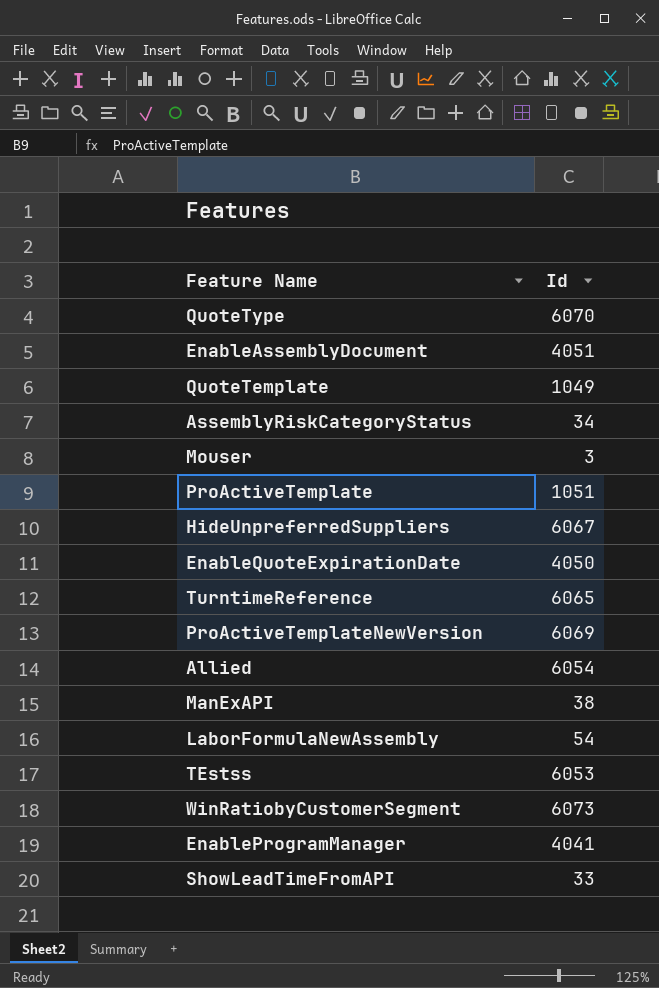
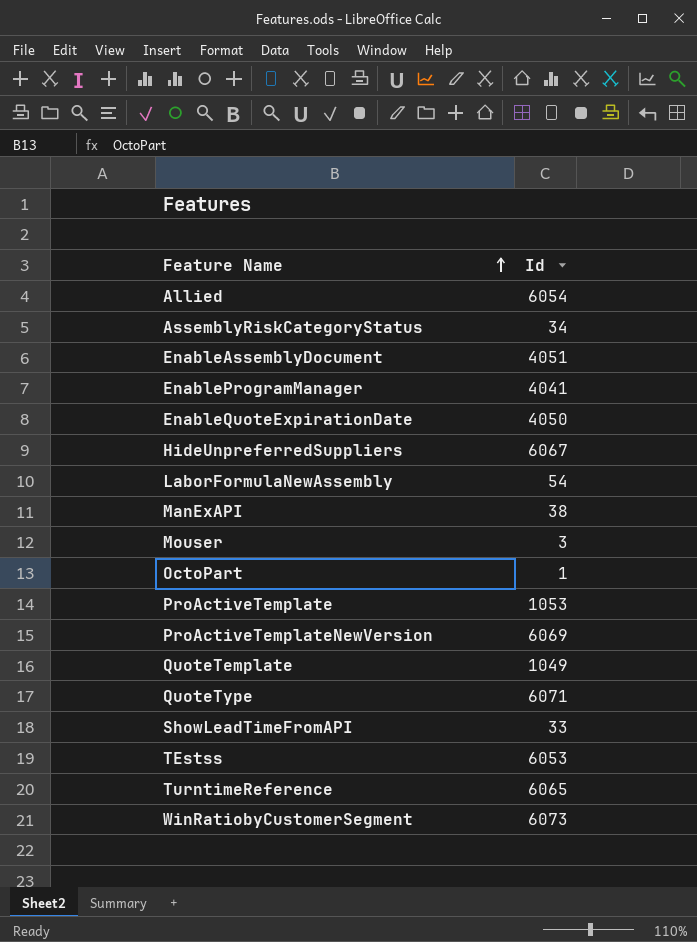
row order: none -> Feature Name ascending
row OctoPart: none -> 1
ProActiveTemplate | Id: 1051 -> 1053
QuoteType | Id: 6070 -> 6071

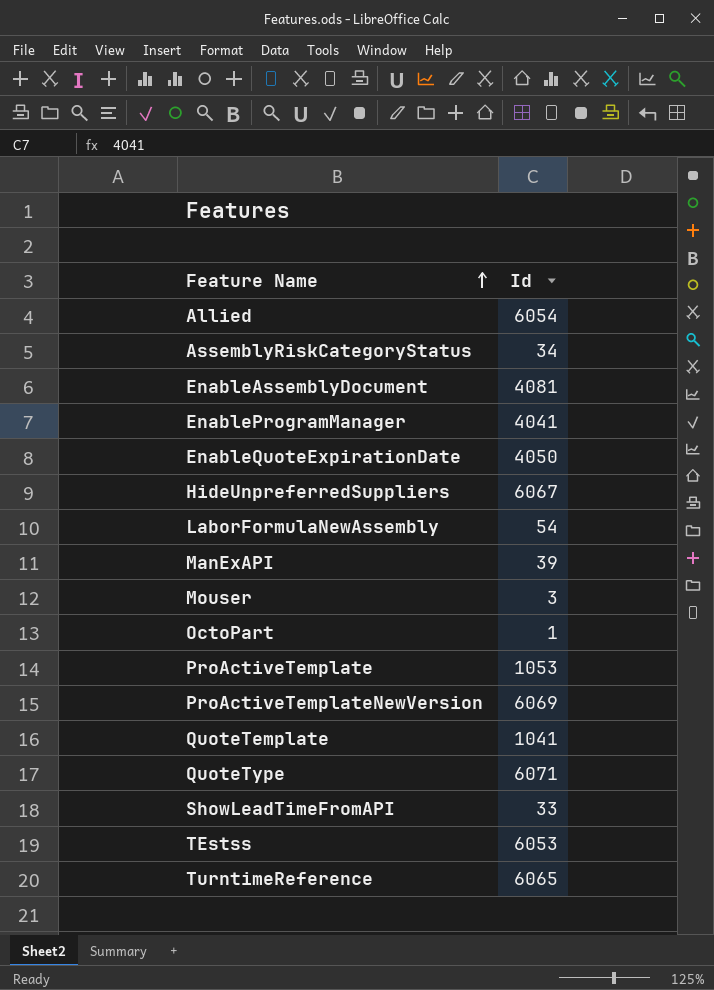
row WinRatiobyCustomerSegment: 6073 -> none
EnableAssemblyDocument | Id: 4051 -> 4081
ManExAPI | Id: 38 -> 39
QuoteTemplate | Id: 1049 -> 1041

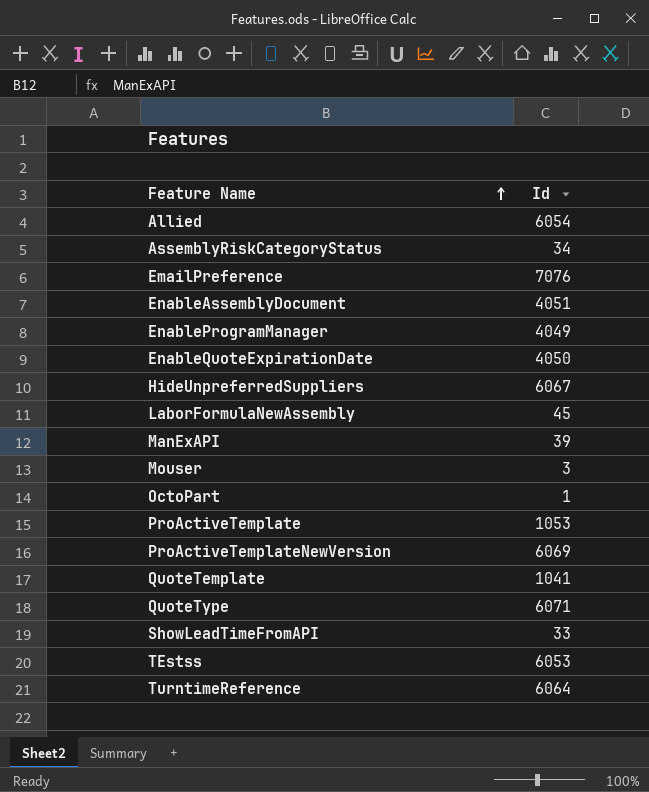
row EmailPreference: none -> 7076
EnableAssemblyDocument | Id: 4081 -> 4051
EnableProgramManager | Id: 4041 -> 4049
LaborFormulaNewAssembly | Id: 54 -> 45
TurntimeReference | Id: 6065 -> 6064

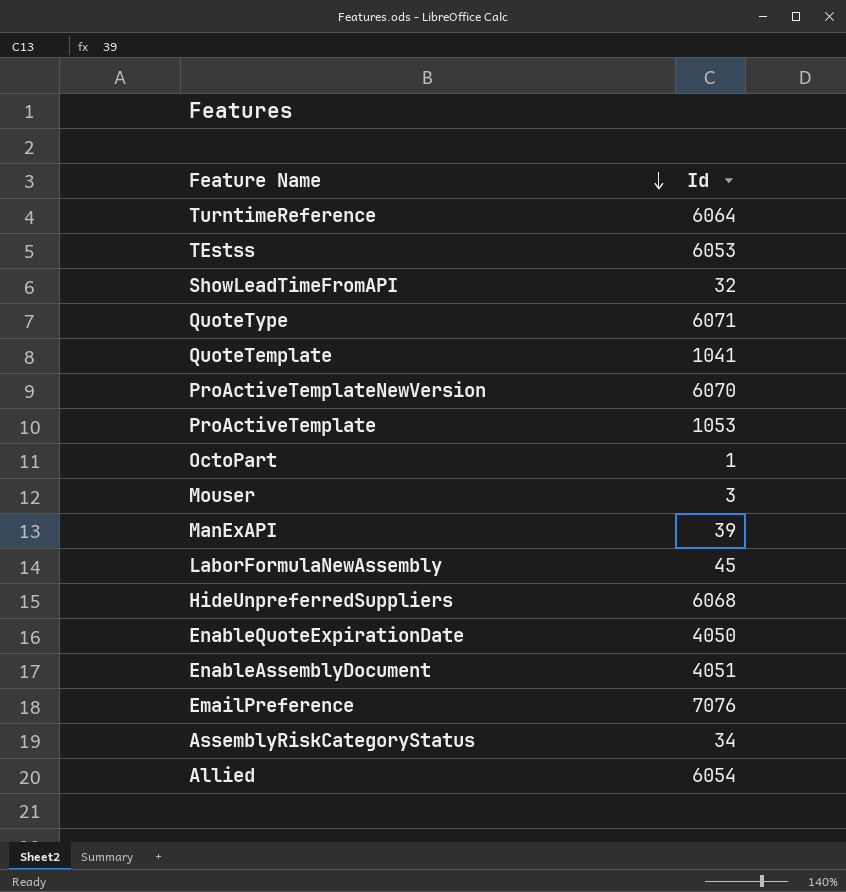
row order: Feature Name ascending -> Feature Name descending
row EnableProgramManager: 4049 -> none
ShowLeadTimeFromAPI | Id: 33 -> 32
ProActiveTemplateNewVersion | Id: 6069 -> 6070
HideUnpreferredSuppliers | Id: 6067 -> 6068

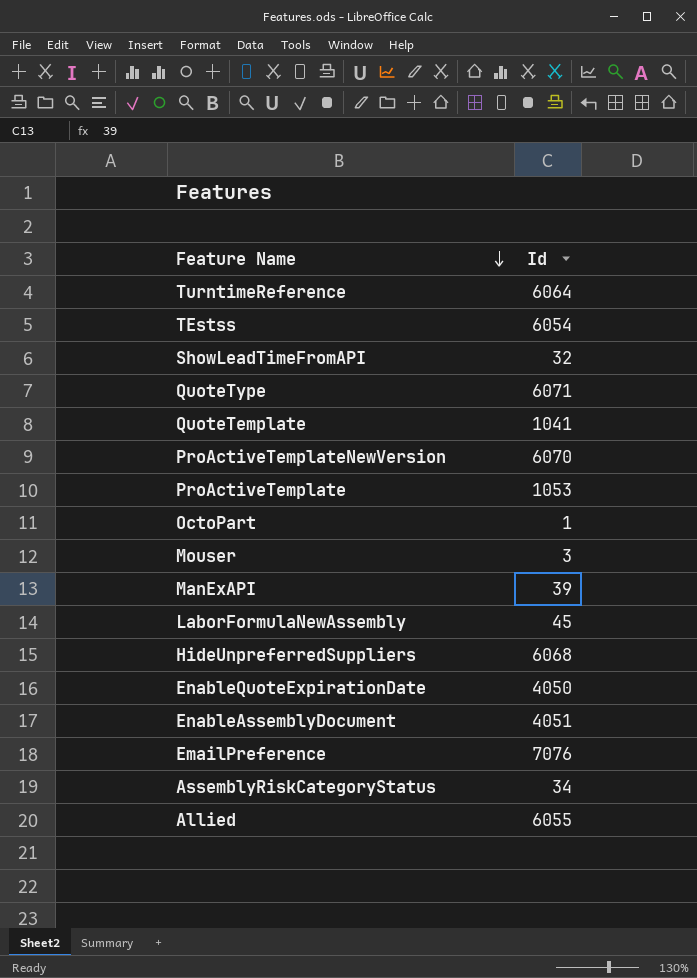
TEstss | Id: 6053 -> 6054
Allied | Id: 6054 -> 6055

